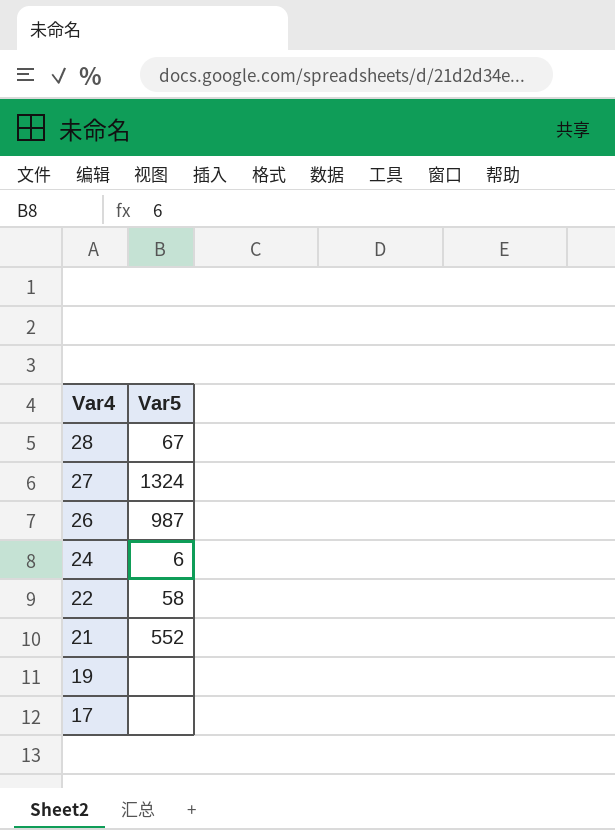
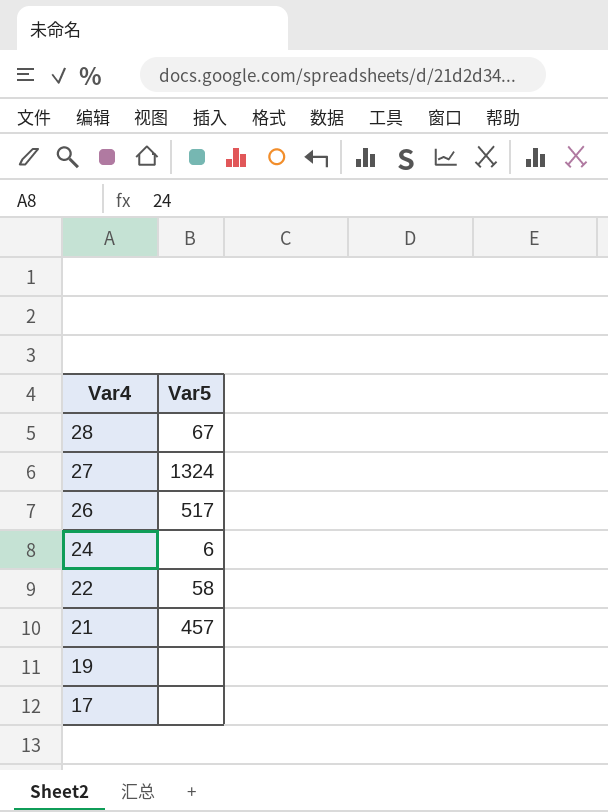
26 | Var5: 987 -> 517
21 | Var5: 552 -> 457

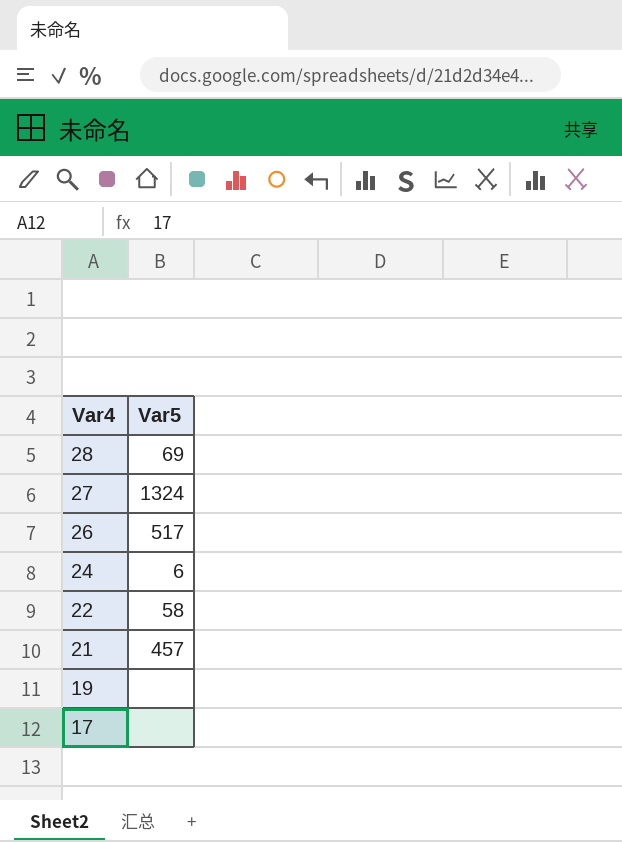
28 | Var5: 67 -> 69

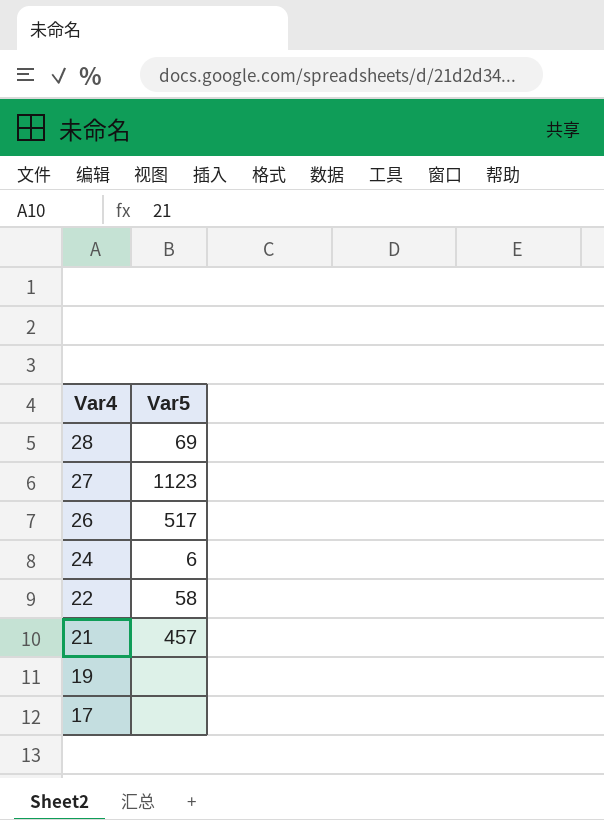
27 | Var5: 1324 -> 1123

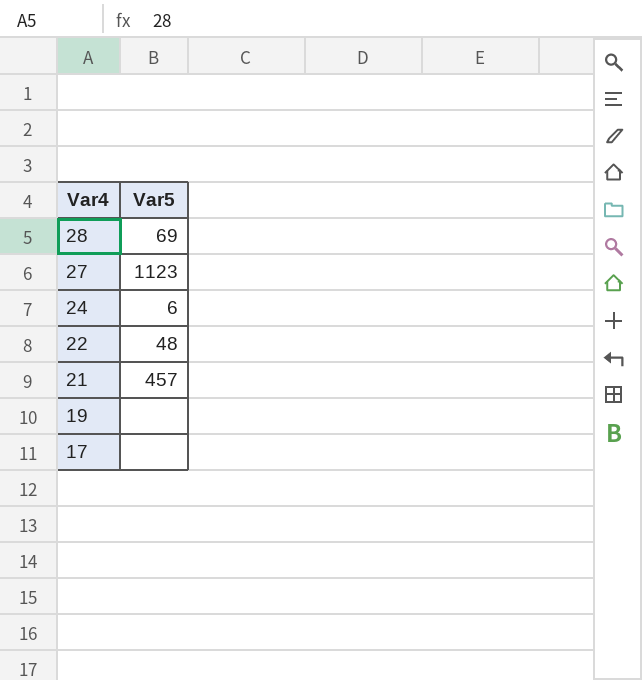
row 26: 517 -> none
22 | Var5: 58 -> 48

